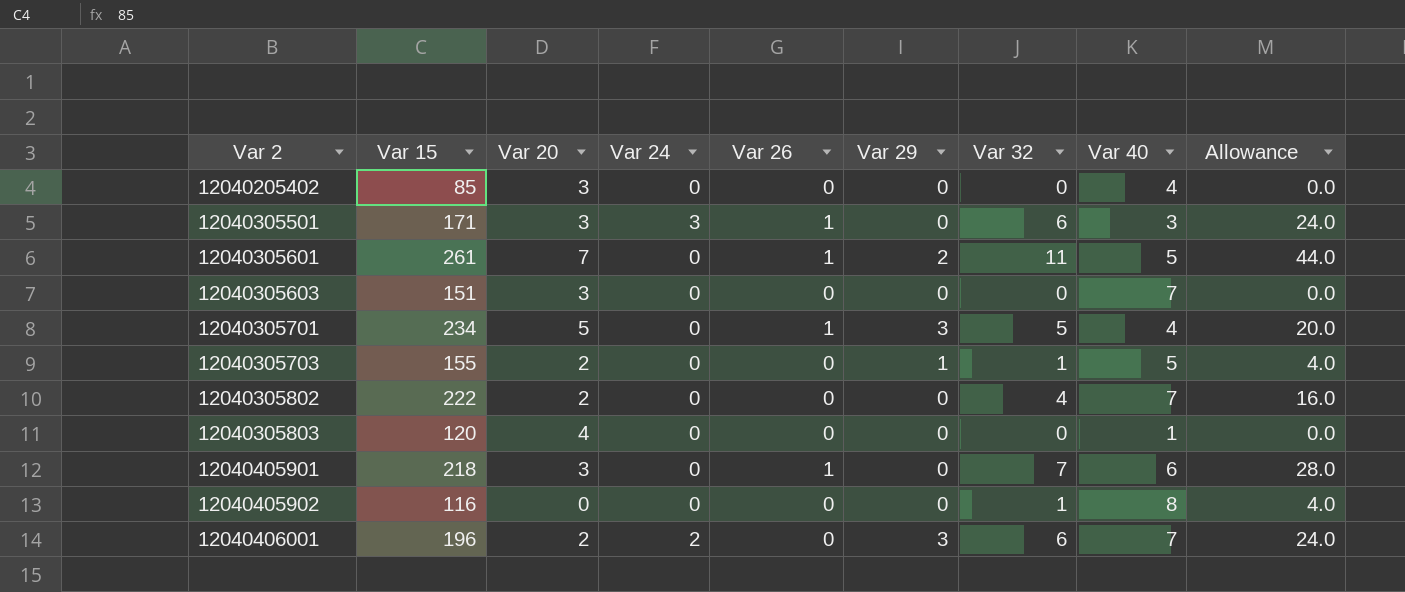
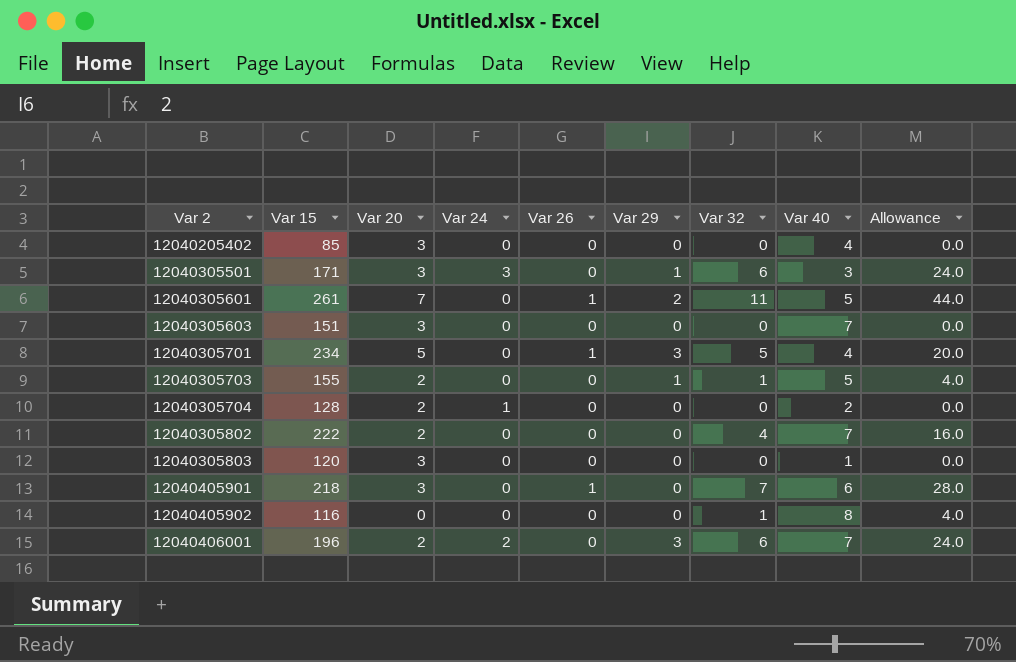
12040305501 | Var 26: 1 -> 0
12040305501 | Var 29: 0 -> 1
row 12040305704: none -> 128 | 2 | 1 | 0 | 0 | 0 | 2 | 0.0
12040305803 | Var 20: 4 -> 3

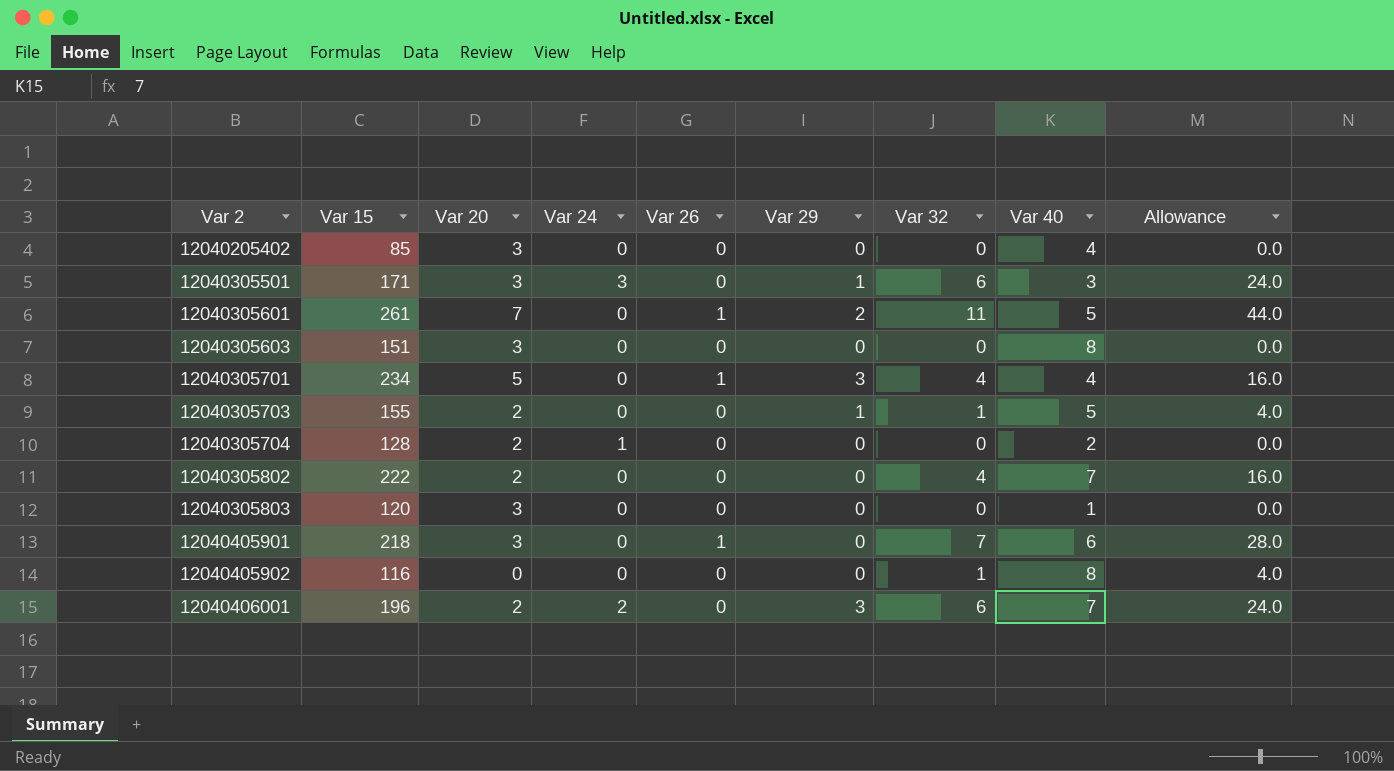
12040305603 | Var 40: 7 -> 8
12040305701 | Var 32: 5 -> 4
12040305701 | Allowance: 20.0 -> 16.0

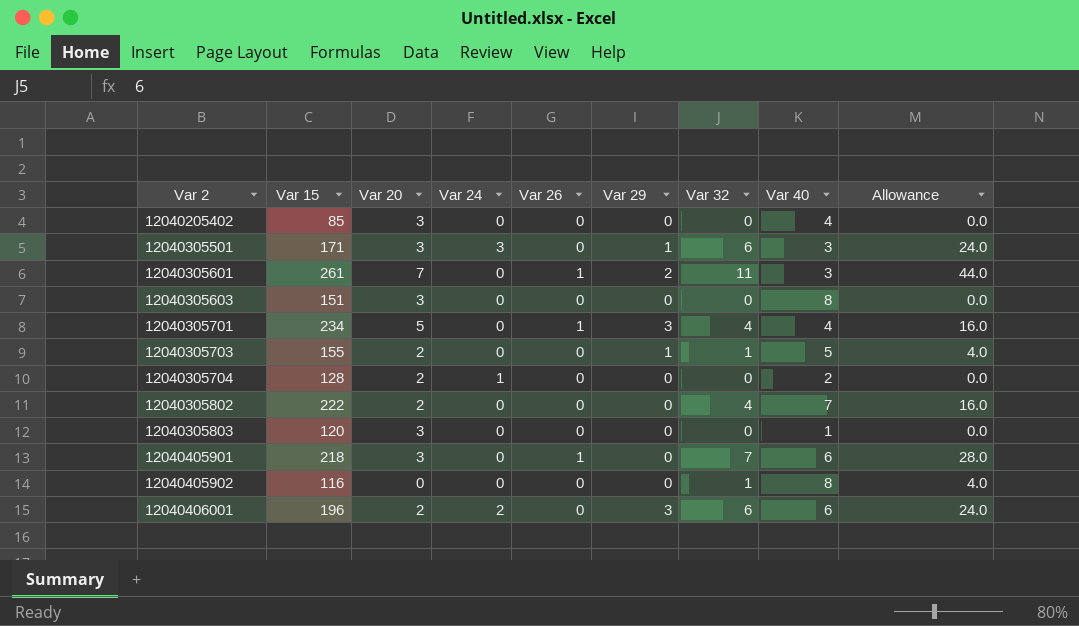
12040305601 | Var 40: 5 -> 3
12040406001 | Var 40: 7 -> 6

